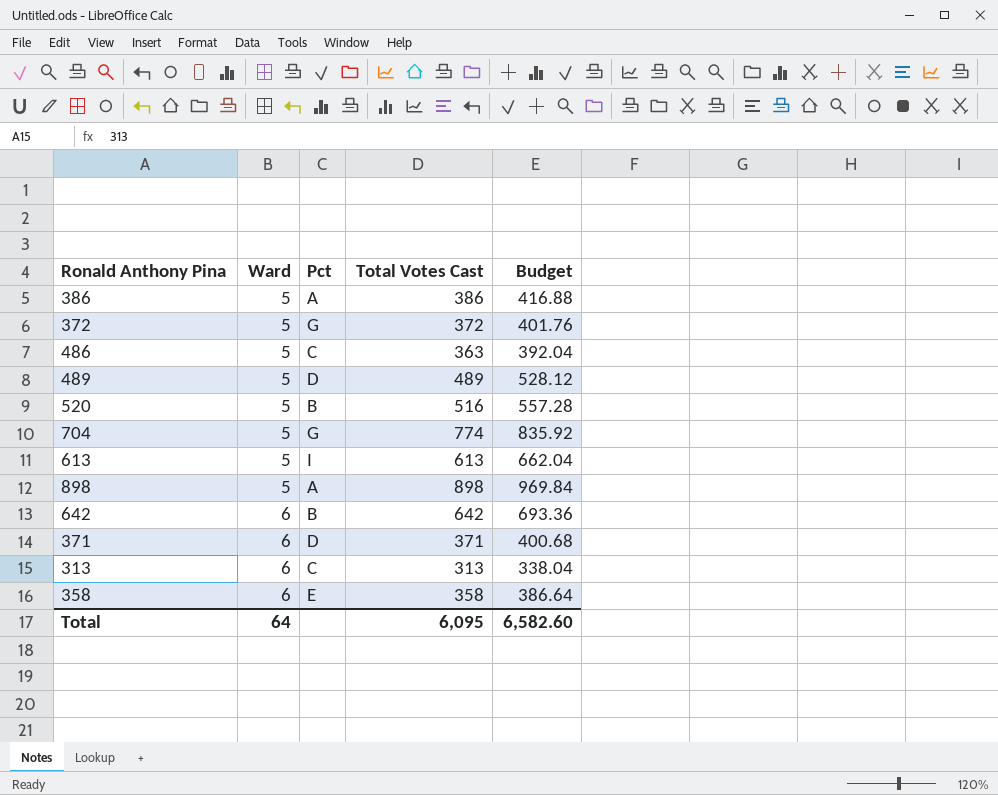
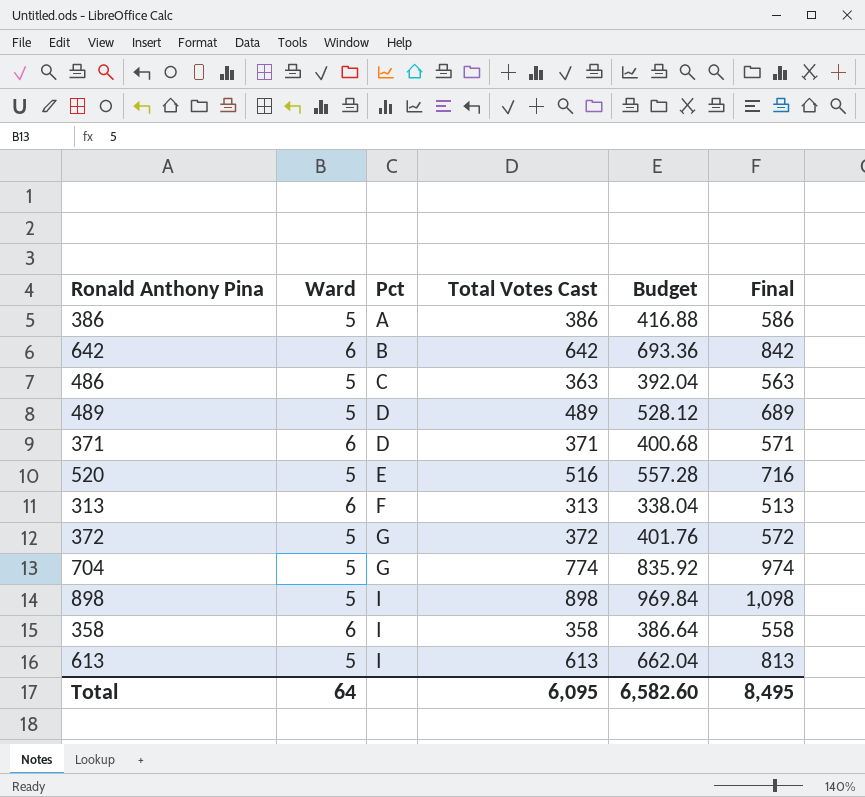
row order: Ward ascending -> Pct ascending
column Final | formula: none -> [Total Votes Cast] + 200
520 | Pct: B -> E
313 | Pct: C -> F
898 | Pct: A -> I
358 | Pct: E -> I

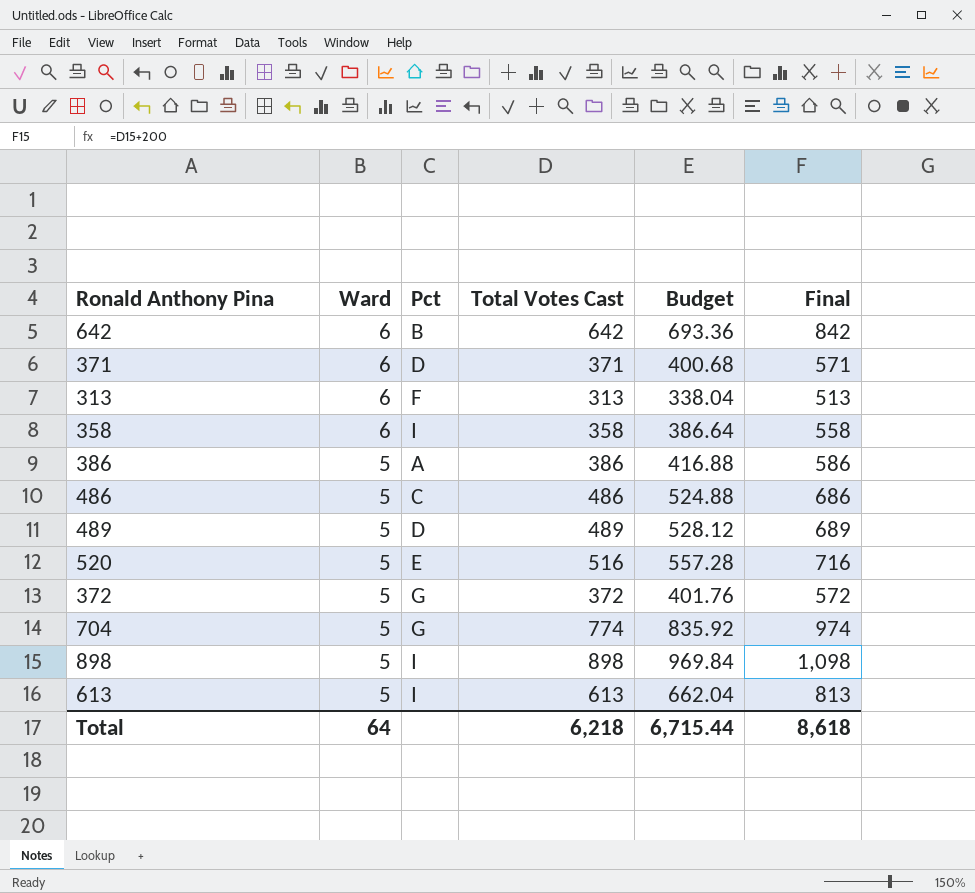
row order: Pct ascending -> Ward descending
486 | Total Votes Cast: 363 -> 486
486 | Budget: 392.04 -> 524.88
486 | Final: 563 -> 686
Total | Total Votes Cast: 6,095 -> 6,218
Total | Budget: 6,582.60 -> 6,715.44
Total | Final: 8,495 -> 8,618

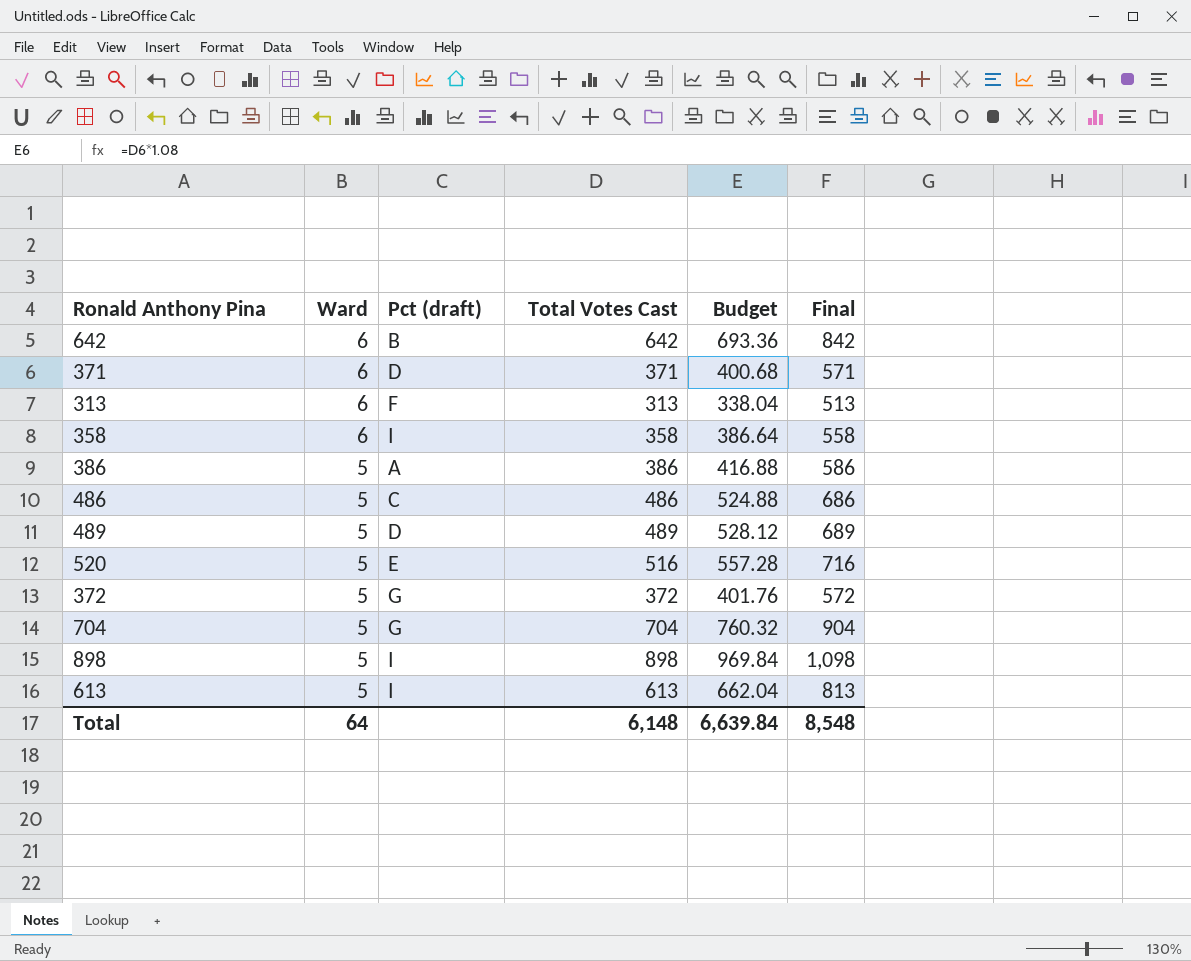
column name: Pct -> Pct (draft)
704 | Total Votes Cast: 774 -> 704
704 | Budget: 835.92 -> 760.32
704 | Final: 974 -> 904
Total | Total Votes Cast: 6,218 -> 6,148
Total | Budget: 6,715.44 -> 6,639.84
Total | Final: 8,618 -> 8,548

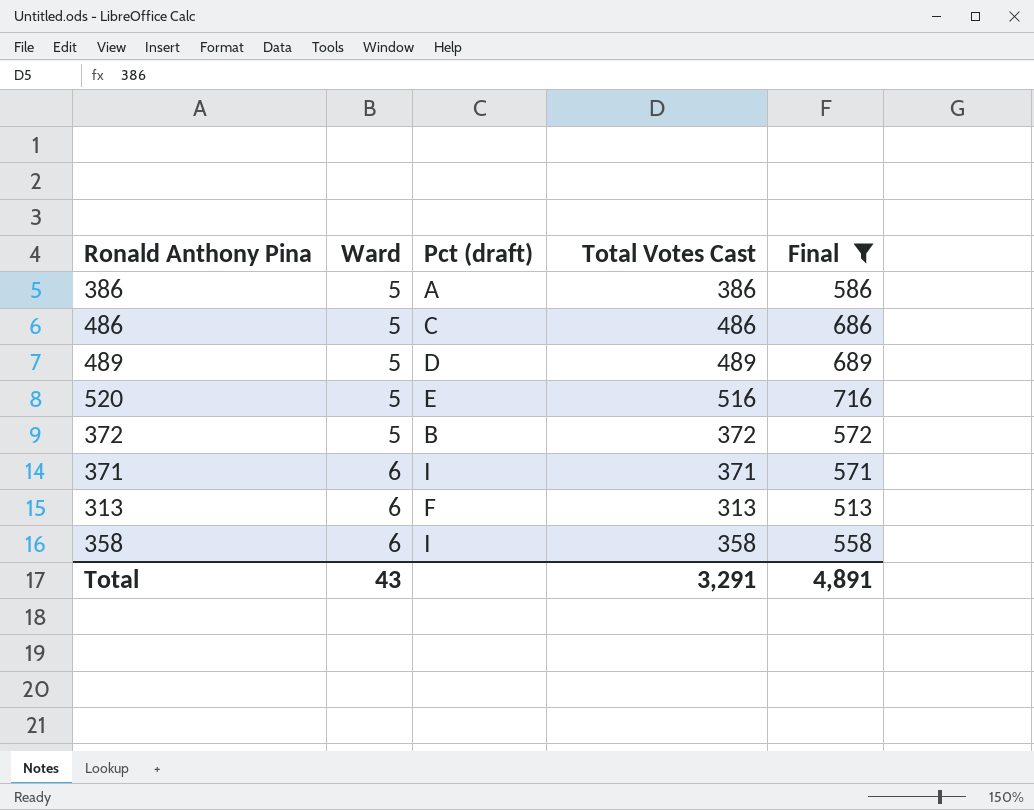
filter: none -> Final <= 716
row order: Ward descending -> Ward ascending
column Budget | formula: [Total Votes Cast] * 1.08 -> none
372 | Pct (draft): G -> B
371 | Pct (draft): D -> I
Total | Ward: 64 -> 43
Total | Total Votes Cast: 6,148 -> 3,291
Total | Final: 8,548 -> 4,891

